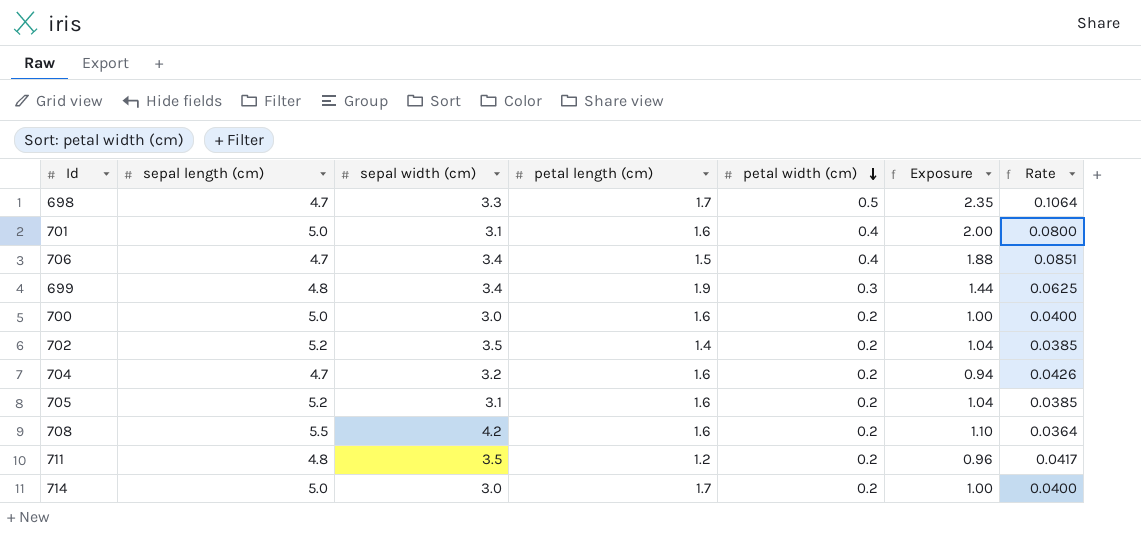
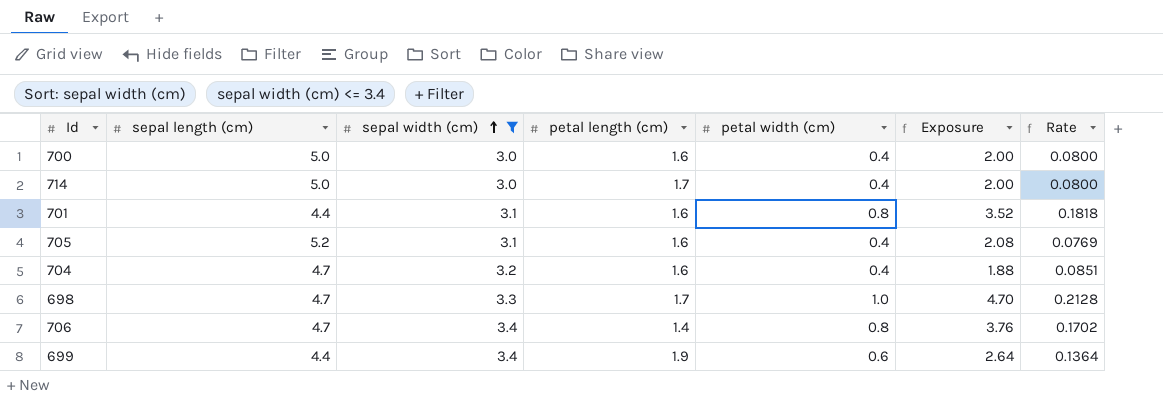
filter: none -> sepal width (cm) <= 3.4
row order: petal width (cm) descending -> sepal width (cm) ascending
700 | petal width (cm): 0.2 -> 0.4
700 | Exposure: 1.00 -> 2.00
700 | Rate: 0.0400 -> 0.0800
714 | petal width (cm): 0.2 -> 0.4
714 | Exposure: 1.00 -> 2.00
714 | Rate: 0.0400 -> 0.0800
701 | sepal length (cm): 5.0 -> 4.4
701 | petal width (cm): 0.4 -> 0.8
701 | Exposure: 2.00 -> 3.52
701 | Rate: 0.0800 -> 0.1818
705 | petal width (cm): 0.2 -> 0.4
705 | Exposure: 1.04 -> 2.08
705 | Rate: 0.0385 -> 0.0769
704 | petal width (cm): 0.2 -> 0.4
704 | Exposure: 0.94 -> 1.88
704 | Rate: 0.0426 -> 0.0851
698 | petal width (cm): 0.5 -> 1.0
698 | Exposure: 2.35 -> 4.70
698 | Rate: 0.1064 -> 0.2128
706 | petal length (cm): 1.5 -> 1.4
706 | petal width (cm): 0.4 -> 0.8
706 | Exposure: 1.88 -> 3.76
706 | Rate: 0.0851 -> 0.1702
699 | sepal length (cm): 4.8 -> 4.4
699 | petal width (cm): 0.3 -> 0.6
699 | Exposure: 1.44 -> 2.64
699 | Rate: 0.0625 -> 0.1364

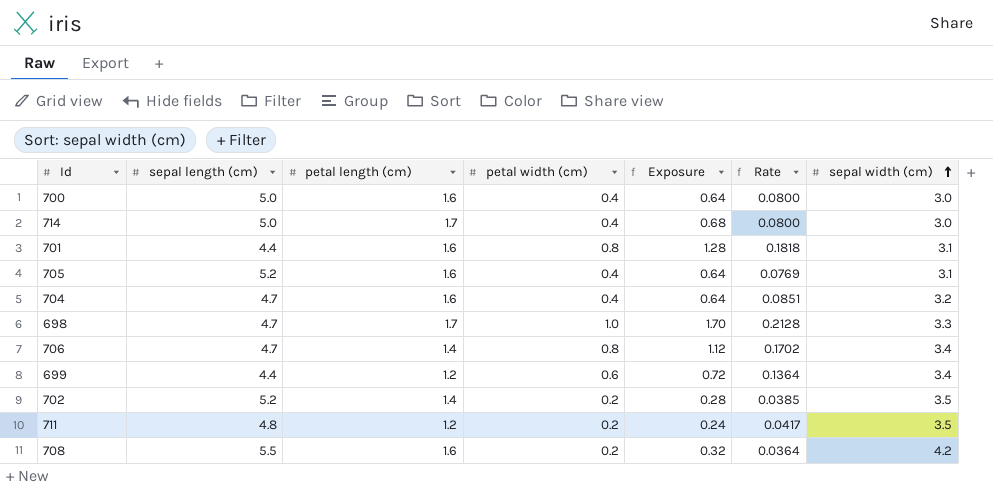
filter: sepal width (cm) <= 3.4 -> none
column Exposure | formula: [sepal length (cm)] * [petal width (cm)] -> [petal length (cm)] * [petal width (cm)]
column sepal width (cm) | position: 3 -> 7
699 | petal length (cm): 1.9 -> 1.2

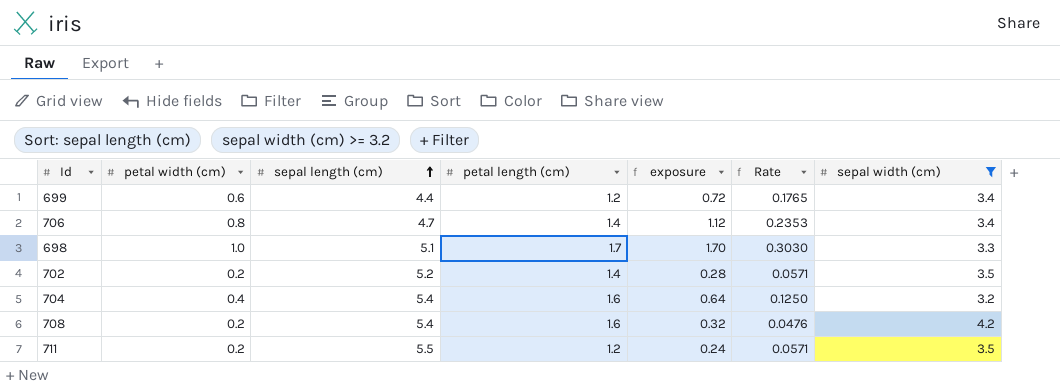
filter: none -> sepal width (cm) >= 3.2
row order: sepal width (cm) ascending -> sepal length (cm) ascending
column petal width (cm) | position: 4 -> 2
column name: Exposure -> exposure
column Rate | formula: [petal width (cm)] / [sepal length (cm)] -> [petal width (cm)] / [sepal width (cm)]
698 | sepal length (cm): 4.7 -> 5.1
704 | sepal length (cm): 4.7 -> 5.4
708 | sepal length (cm): 5.5 -> 5.4
711 | sepal length (cm): 4.8 -> 5.5

